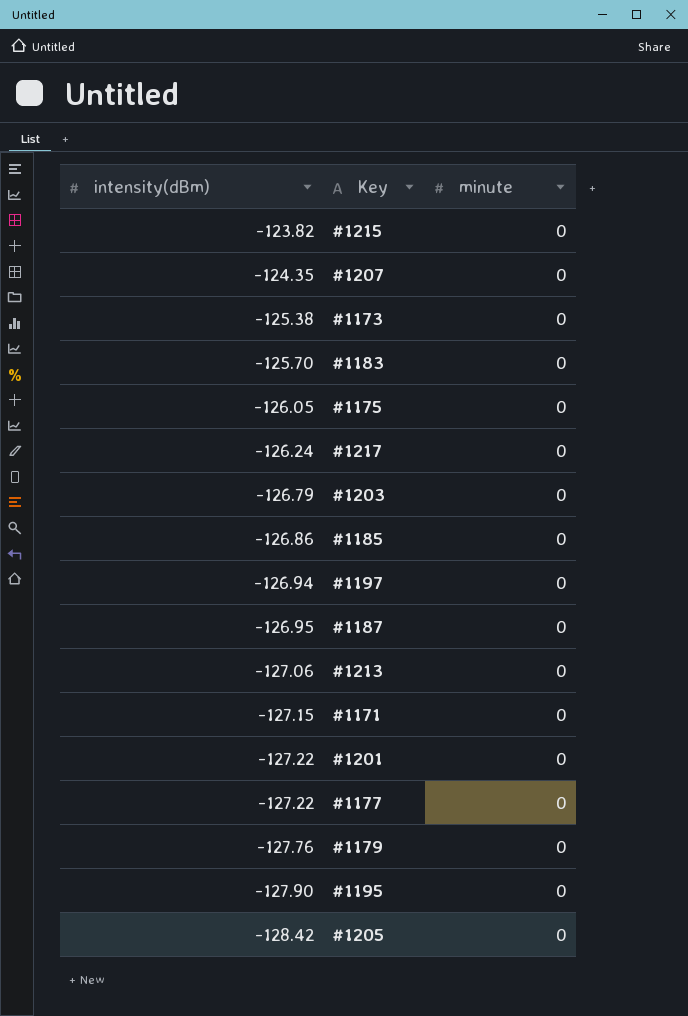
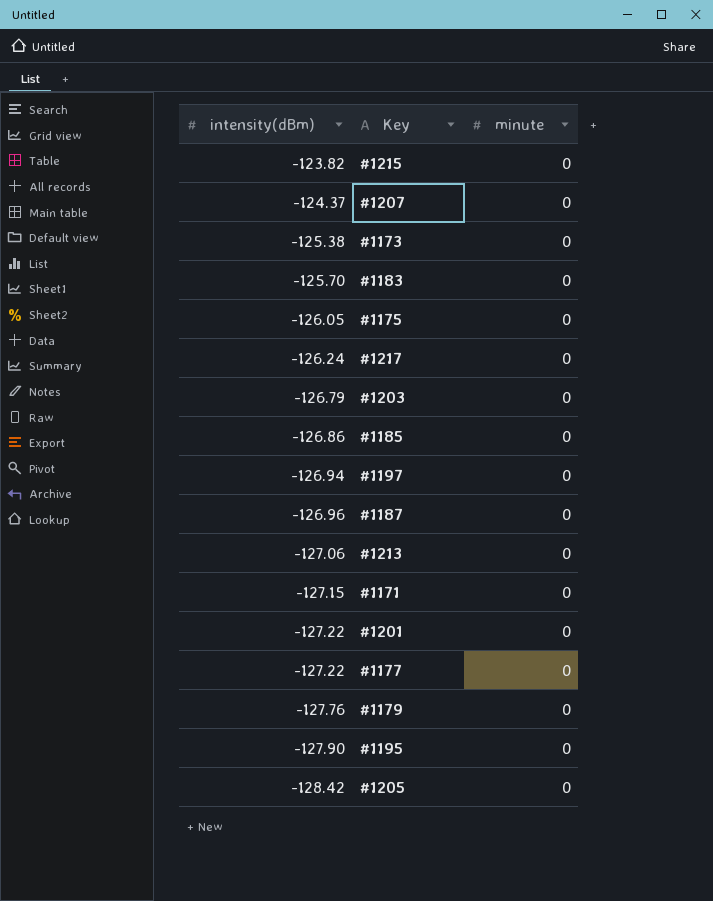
#1207 | intensity(dBm): -124.35 -> -124.37
#1187 | intensity(dBm): -126.95 -> -126.96

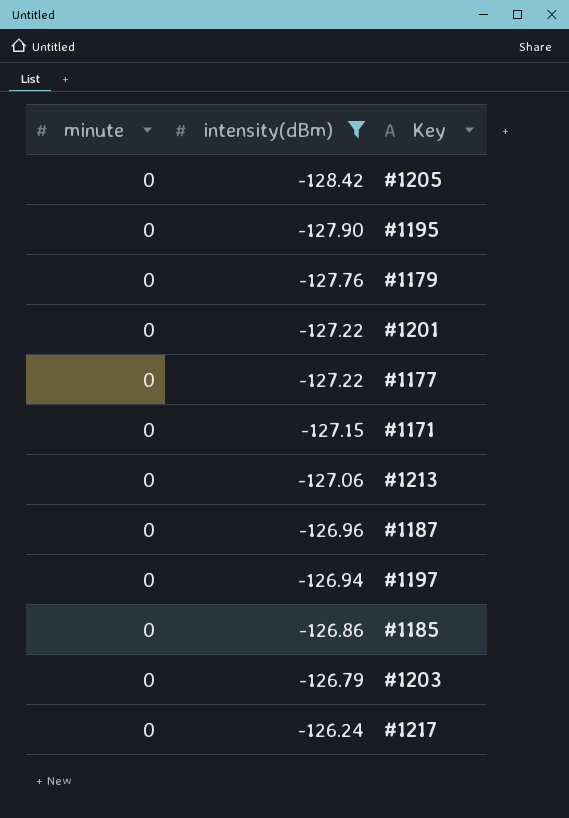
filter: none -> intensity(dBm) <= -126.24
row order: intensity(dBm) descending -> intensity(dBm) ascending
column minute | position: 3 -> 1

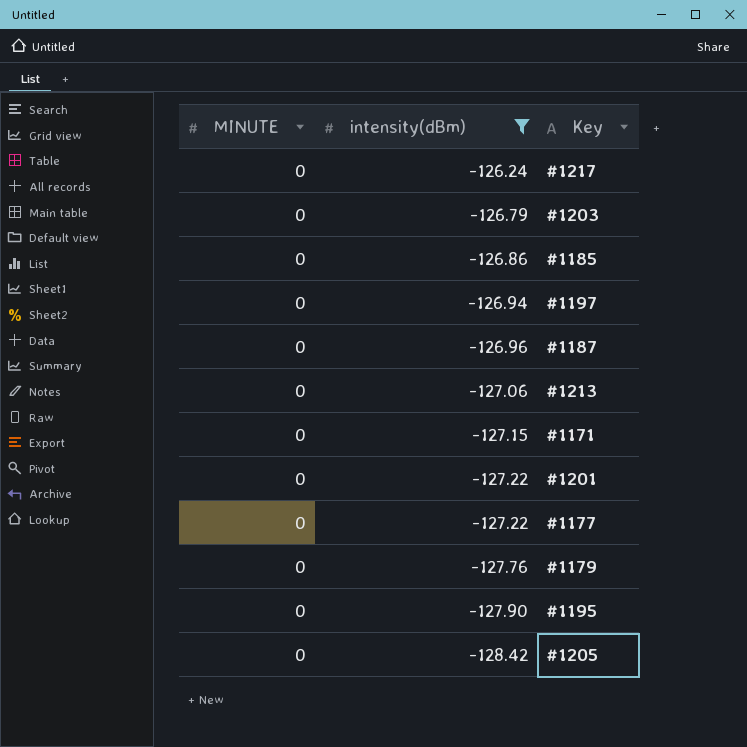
row order: intensity(dBm) ascending -> intensity(dBm) descending
column name: minute -> MINUTE

